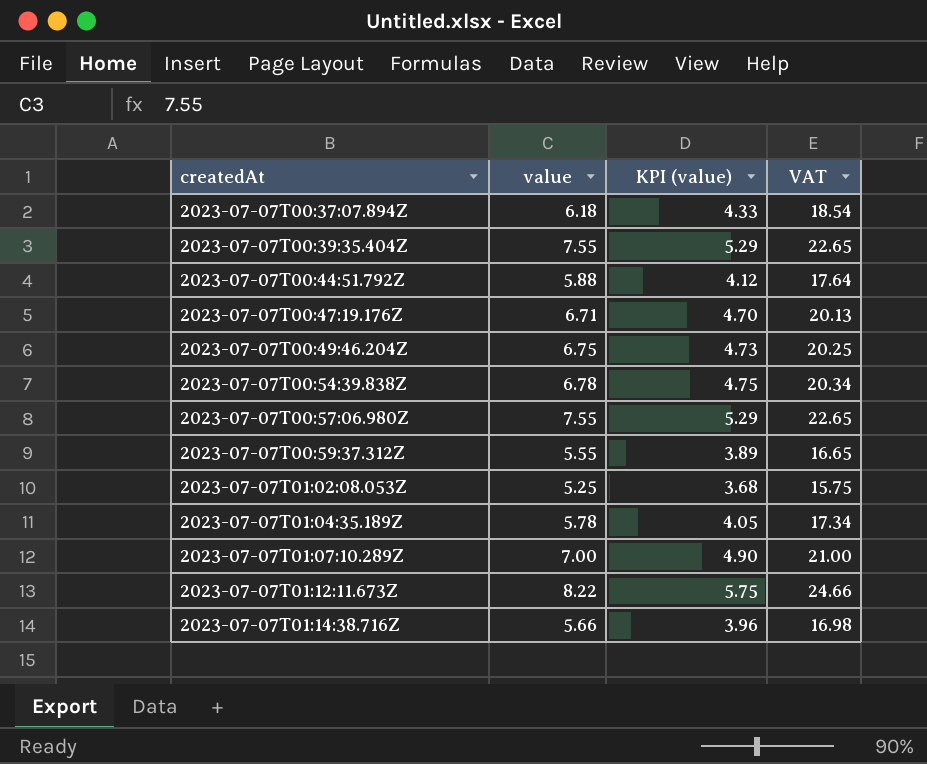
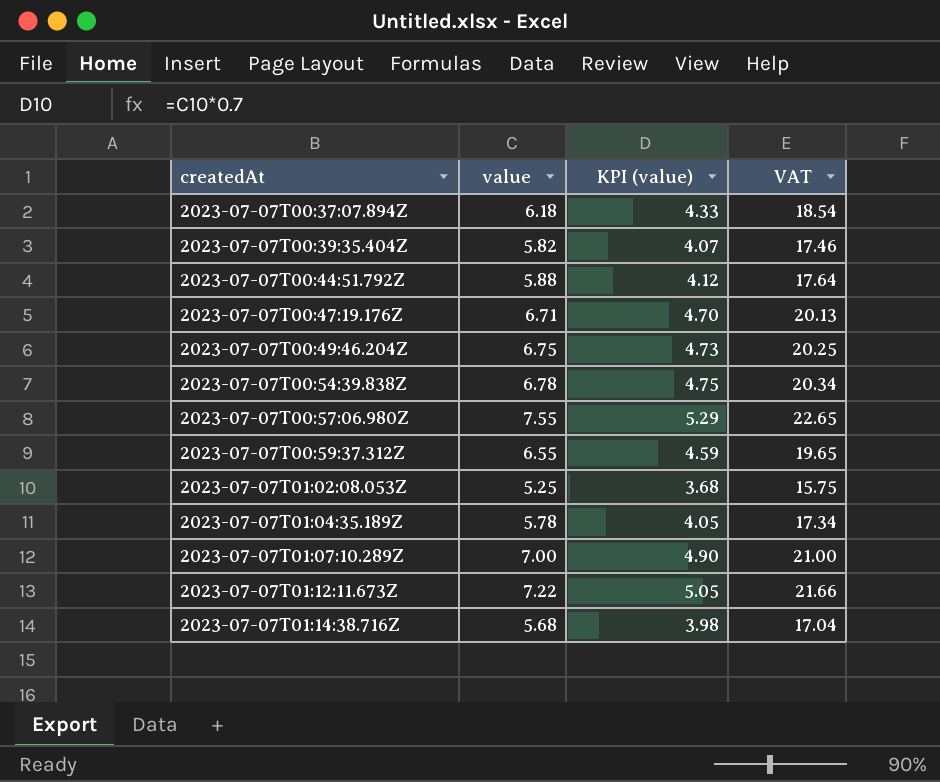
2023-07-07T00:39:35.404Z | value: 7.55 -> 5.82
2023-07-07T00:39:35.404Z | KPI (value): 5.29 -> 4.07
2023-07-07T00:39:35.404Z | VAT: 22.65 -> 17.46
2023-07-07T00:59:37.312Z | value: 5.55 -> 6.55
2023-07-07T00:59:37.312Z | KPI (value): 3.89 -> 4.59
2023-07-07T00:59:37.312Z | VAT: 16.65 -> 19.65
2023-07-07T01:12:11.673Z | value: 8.22 -> 7.22
2023-07-07T01:12:11.673Z | KPI (value): 5.75 -> 5.05
2023-07-07T01:12:11.673Z | VAT: 24.66 -> 21.66
2023-07-07T01:14:38.716Z | value: 5.66 -> 5.68
2023-07-07T01:14:38.716Z | KPI (value): 3.96 -> 3.98
2023-07-07T01:14:38.716Z | VAT: 16.98 -> 17.04

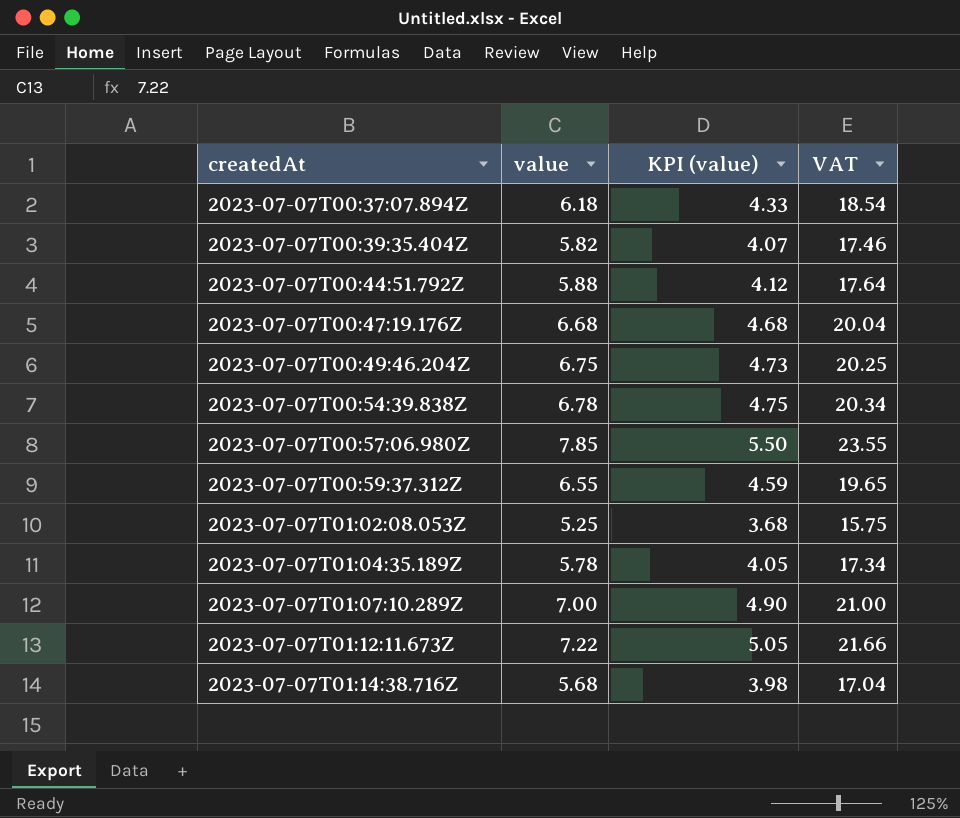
2023-07-07T00:47:19.176Z | value: 6.71 -> 6.68
2023-07-07T00:47:19.176Z | KPI (value): 4.70 -> 4.68
2023-07-07T00:47:19.176Z | VAT: 20.13 -> 20.04
2023-07-07T00:57:06.980Z | value: 7.55 -> 7.85
2023-07-07T00:57:06.980Z | KPI (value): 5.29 -> 5.50
2023-07-07T00:57:06.980Z | VAT: 22.65 -> 23.55

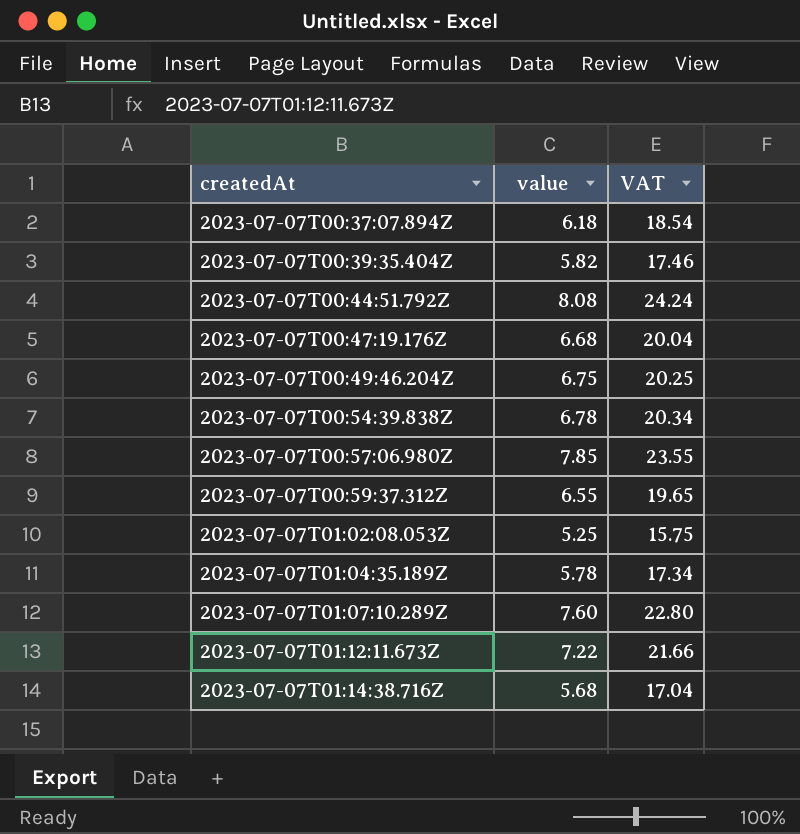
column KPI (value) | formula: [value] * 0.7 -> none
2023-07-07T00:44:51.792Z | value: 5.88 -> 8.08
2023-07-07T00:44:51.792Z | VAT: 17.64 -> 24.24
2023-07-07T01:07:10.289Z | value: 7.00 -> 7.60
2023-07-07T01:07:10.289Z | VAT: 21.00 -> 22.80

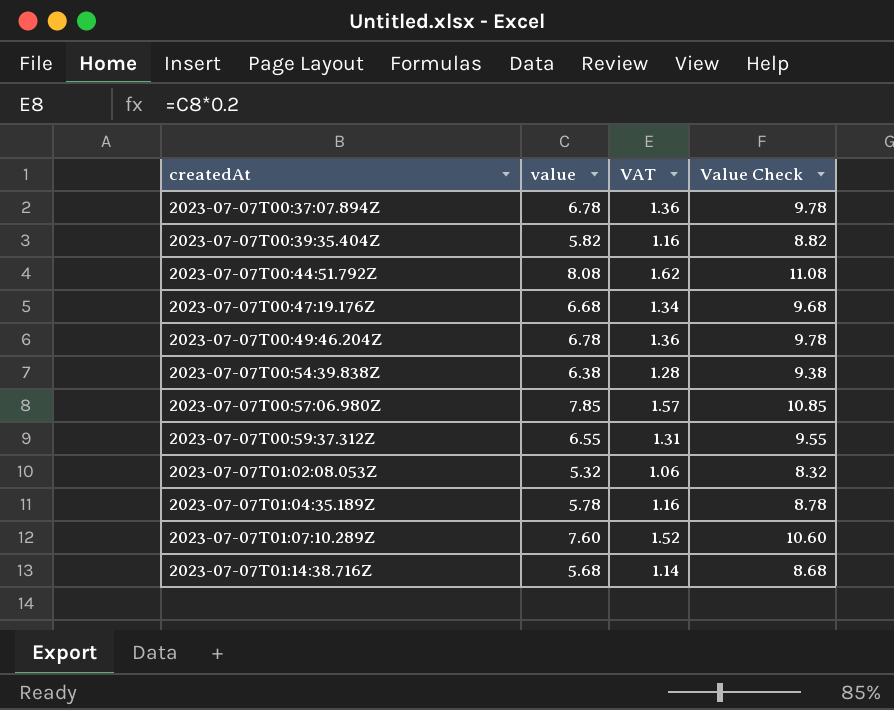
column VAT | formula: [value] * 3 -> [value] * 0.2
column Value Check | formula: none -> [value] + 3
row 2023-07-07T01:12:11.673Z: 7.22 | 21.66 -> none
2023-07-07T00:37:07.894Z | value: 6.18 -> 6.78
2023-07-07T00:49:46.204Z | value: 6.75 -> 6.78
2023-07-07T00:54:39.838Z | value: 6.78 -> 6.38
2023-07-07T01:02:08.053Z | value: 5.25 -> 5.32

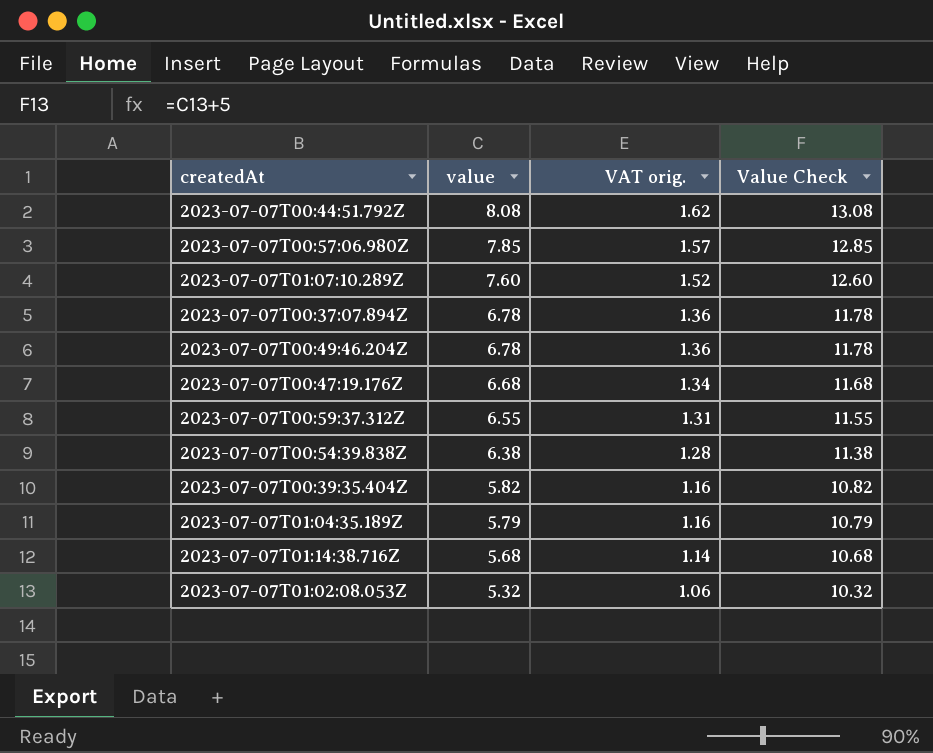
row order: createdAt ascending -> value descending
column name: VAT -> VAT orig.
column Value Check | formula: [value] + 3 -> [value] + 5
2023-07-07T01:04:35.189Z | value: 5.78 -> 5.79

